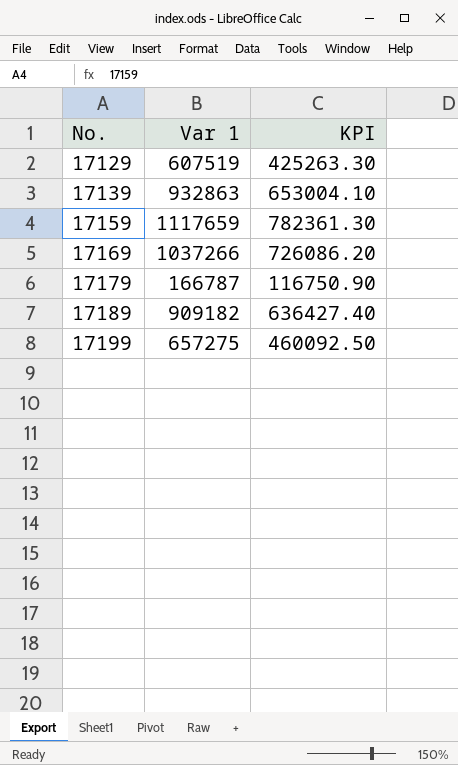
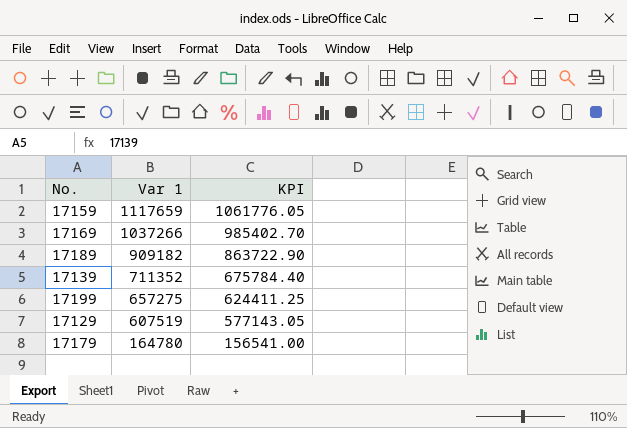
row order: No. ascending -> Var 1 descending
column KPI | formula: [Var 1] * 0.7 -> [Var 1] * 0.95
17139 | Var 1: 932863 -> 711352
17179 | Var 1: 166787 -> 164780

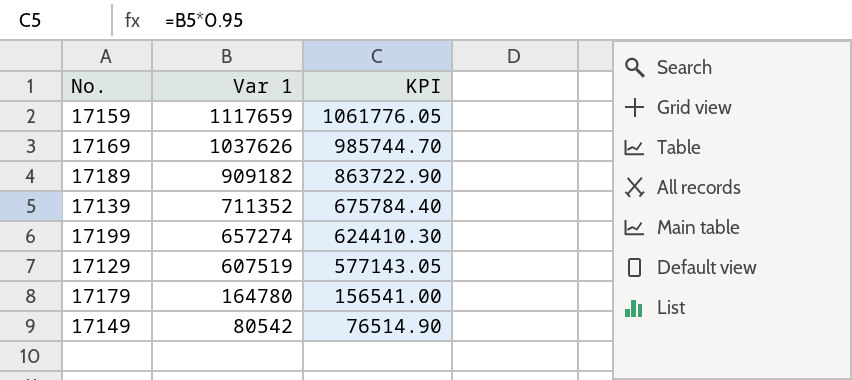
17169 | Var 1: 1037266 -> 1037626
17169 | KPI: 985402.70 -> 985744.70
17199 | Var 1: 657275 -> 657274
17199 | KPI: 624411.25 -> 624410.30
row 17149: none -> 80542 | 76514.90

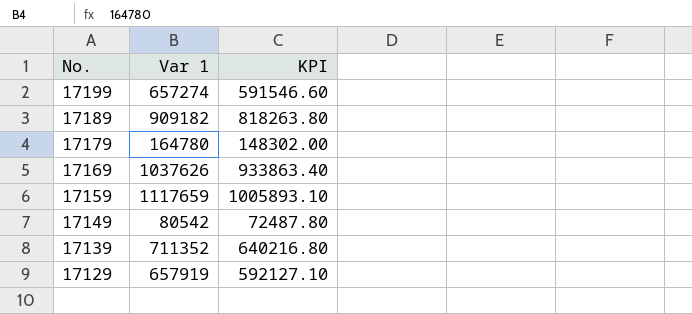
row order: Var 1 descending -> No. descending
column KPI | formula: [Var 1] * 0.95 -> [Var 1] * 0.9
17129 | Var 1: 607519 -> 657919

